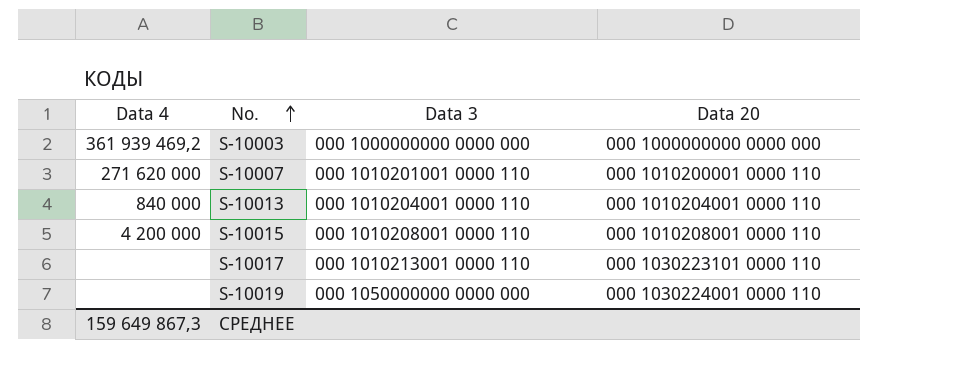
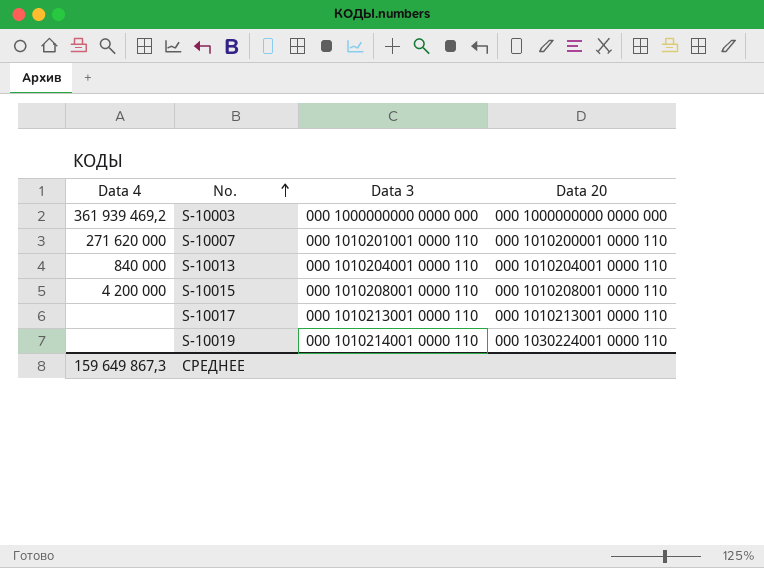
S-10017 | Data 20: 000 1030223101 0000 110 -> 000 1010213001 0000 110
S-10019 | Data 3: 000 1050000000 0000 000 -> 000 1010214001 0000 110

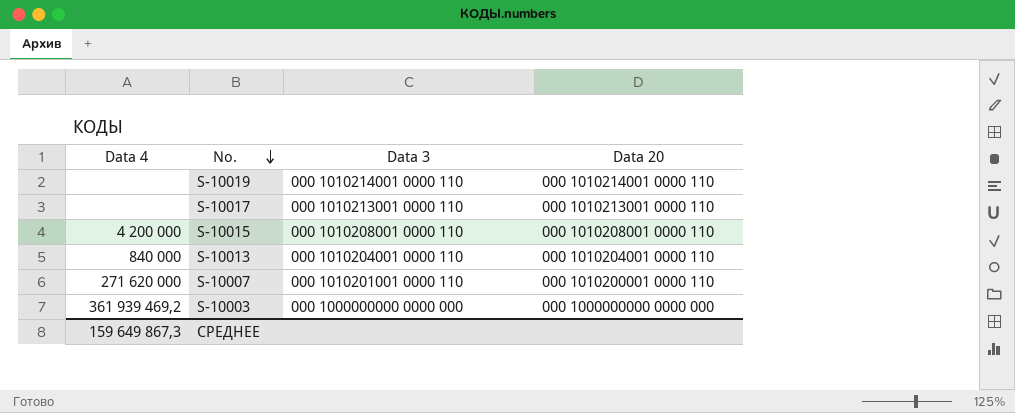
row order: No. ascending -> No. descending
S-10019 | Data 20: 000 1030224001 0000 110 -> 000 1010214001 0000 110

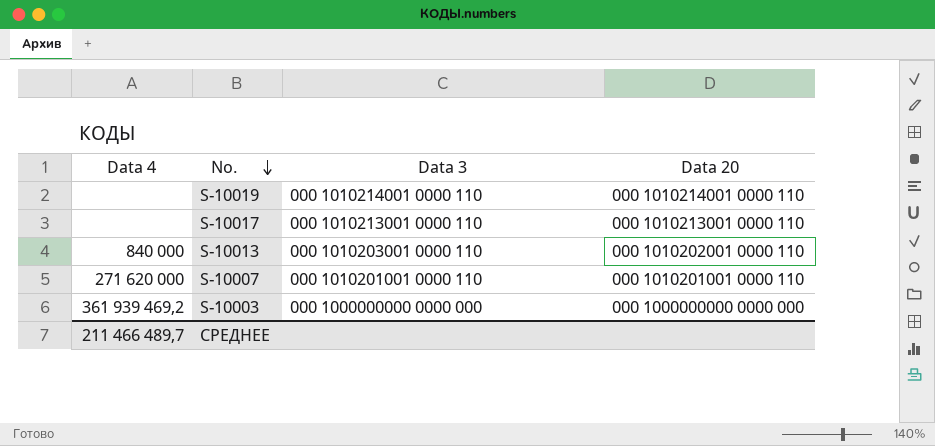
row S-10015: 4 200 000 | 000 1010208001 0000 110 | 000 1010208001 0000 110 -> none
S-10013 | Data 3: 000 1010204001 0000 110 -> 000 1010203001 0000 110
S-10013 | Data 20: 000 1010204001 0000 110 -> 000 1010202001 0000 110
S-10007 | Data 20: 000 1010200001 0000 110 -> 000 1010201001 0000 110
СРЕДНЕЕ | Data 4: 159 649 867,3 -> 211 466 489,7

